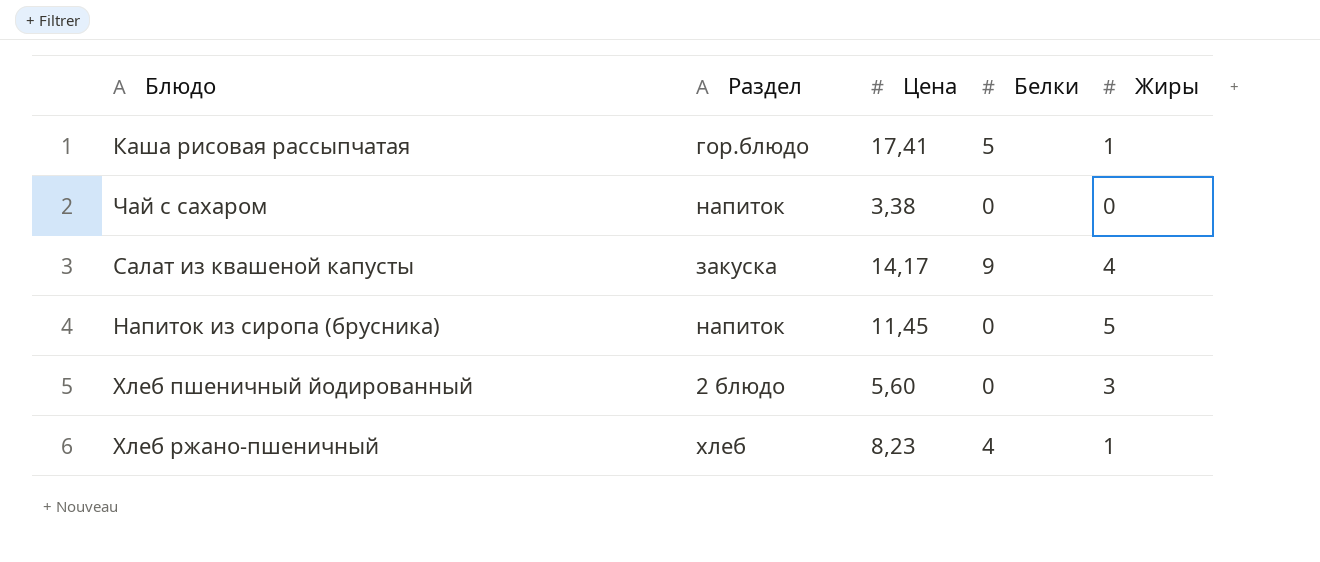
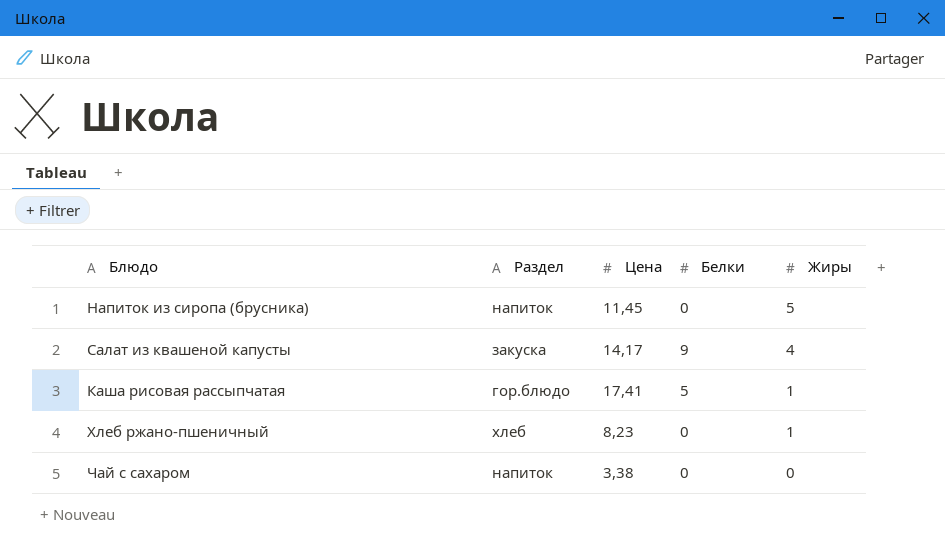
row order: none -> Жиры descending
row Хлеб пшеничный йодированный: 2 блюдо | 5,60 | 0 | 3 -> none
Хлеб ржано-пшеничный | Белки: 4 -> 0

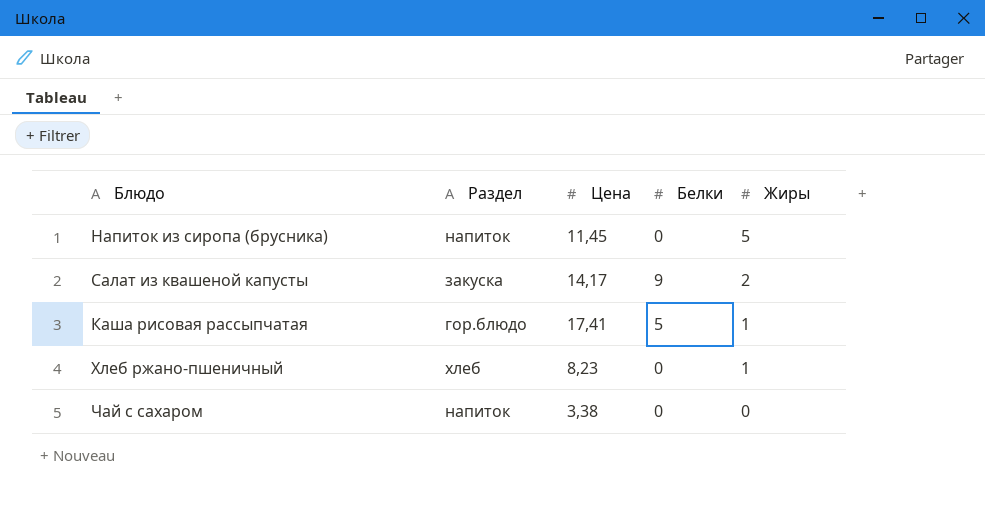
Салат из квашеной капусты | Жиры: 4 -> 2

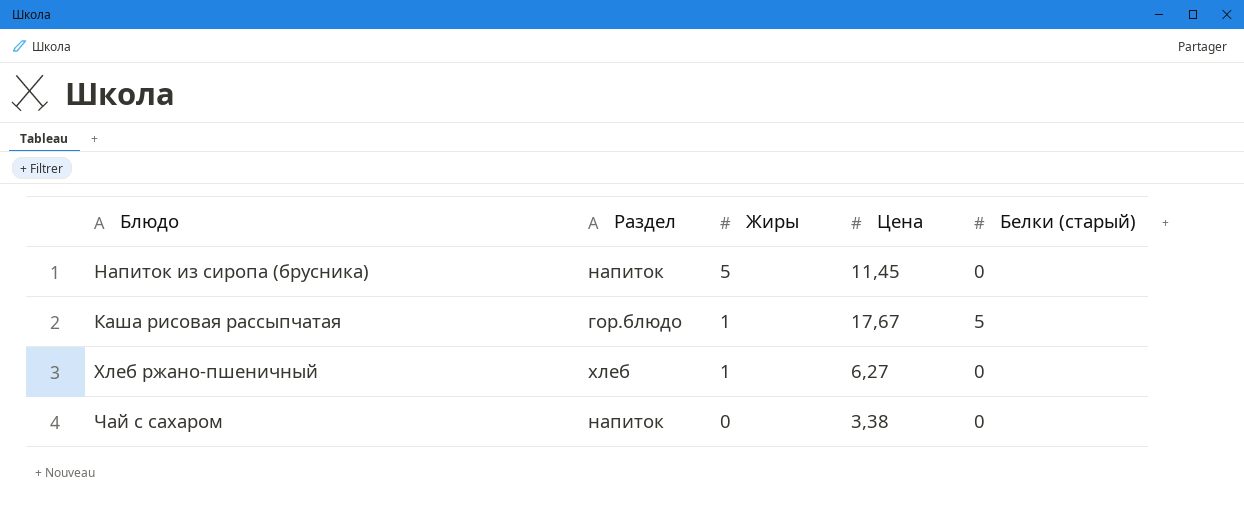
column Жиры | position: 5 -> 3
column name: Белки -> Белки (старый)
row Салат из квашеной капусты: закуска | 14,17 | 9 | 2 -> none
Каша рисовая рассыпчатая | Цена: 17,41 -> 17,67
Хлеб ржано-пшеничный | Цена: 8,23 -> 6,27

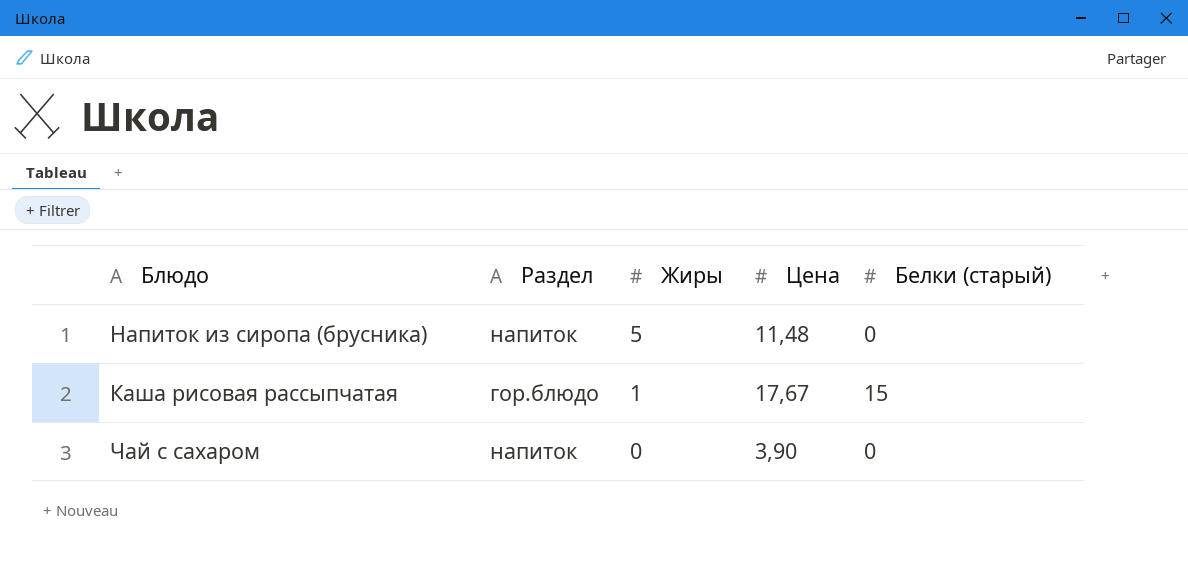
row Хлеб ржано-пшеничный: хлеб | 1 | 6,27 | 0 -> none
Напиток из сиропа (брусника) | Цена: 11,45 -> 11,48
Каша рисовая рассыпчатая | Белки (старый): 5 -> 15
Чай с сахаром | Цена: 3,38 -> 3,90

